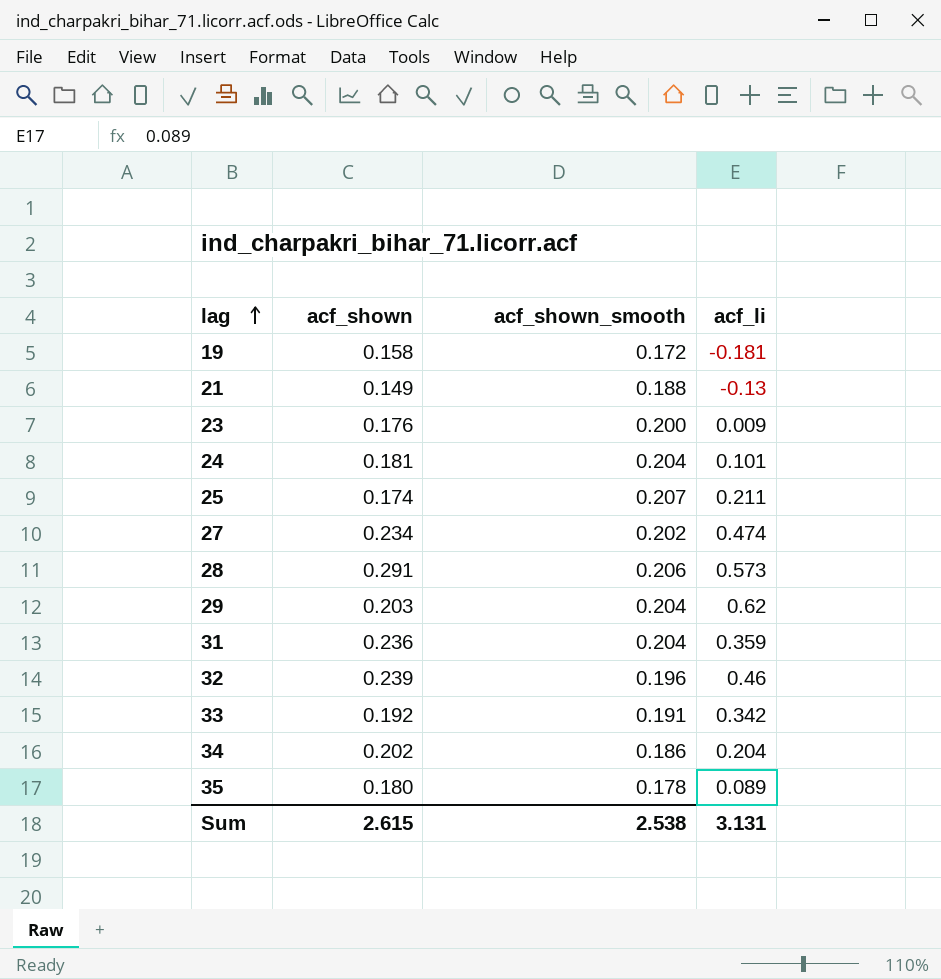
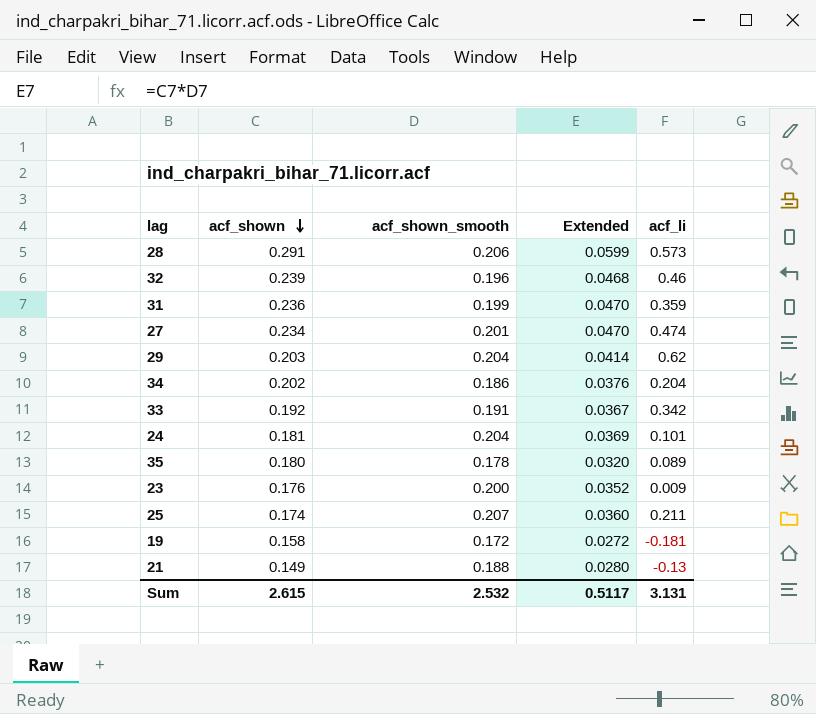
row order: lag ascending -> acf_shown descending
column Extended | formula: none -> [acf_shown] * [acf_shown_smooth]
31 | acf_shown_smooth: 0.204 -> 0.199
27 | acf_shown_smooth: 0.202 -> 0.201
Sum | acf_shown_smooth: 2.538 -> 2.532

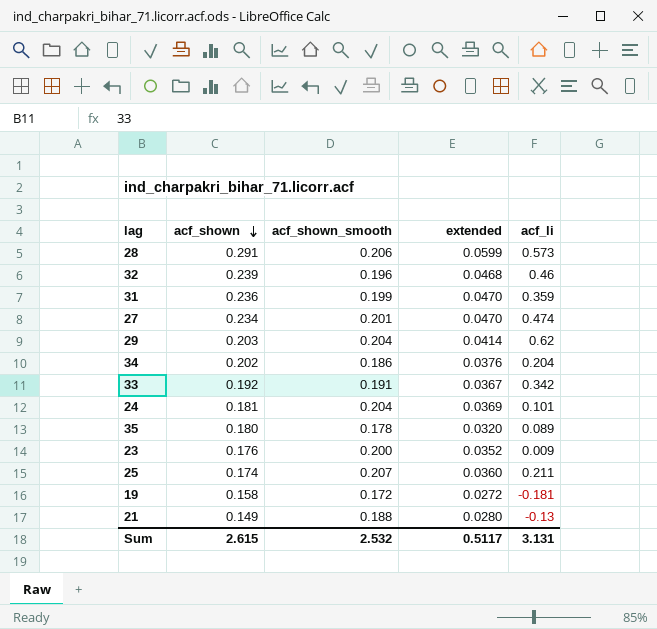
column name: Extended -> extended

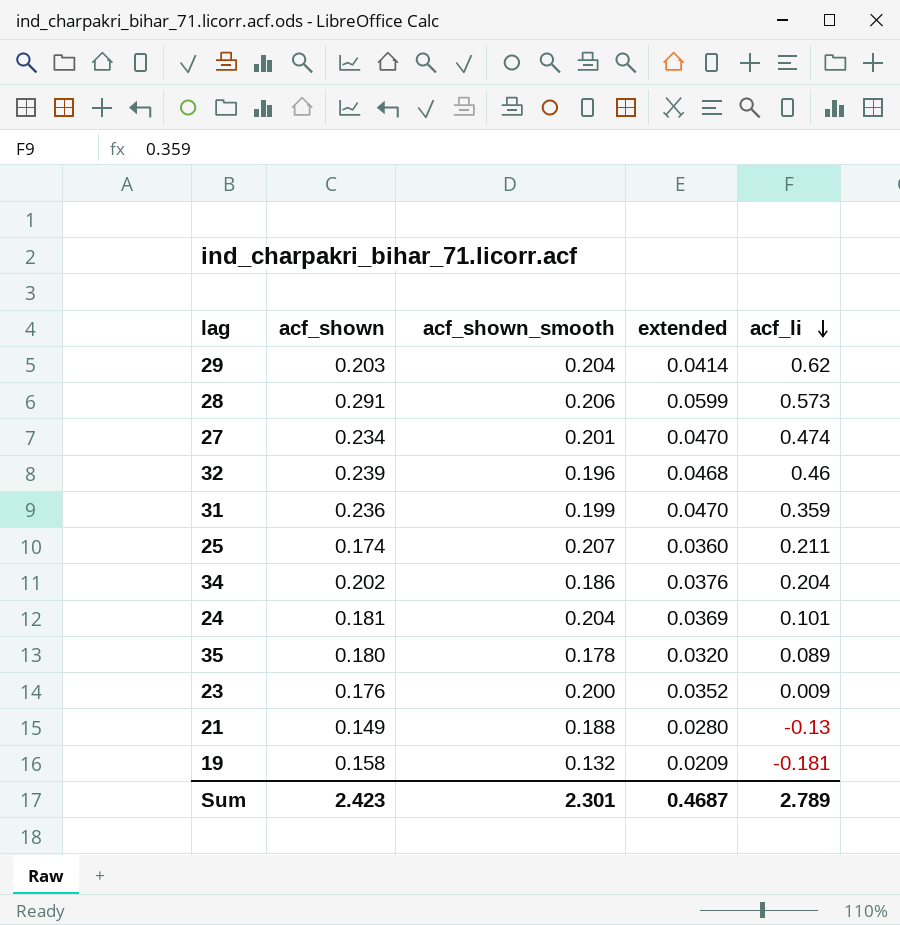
row order: acf_shown descending -> acf_li descending
row 33: 0.192 | 0.191 | 0.0367 | 0.342 -> none
19 | acf_shown_smooth: 0.172 -> 0.132
19 | extended: 0.0272 -> 0.0209
Sum | acf_shown: 2.615 -> 2.423
Sum | acf_shown_smooth: 2.532 -> 2.301
Sum | extended: 0.5117 -> 0.4687
Sum | acf_li: 3.131 -> 2.789

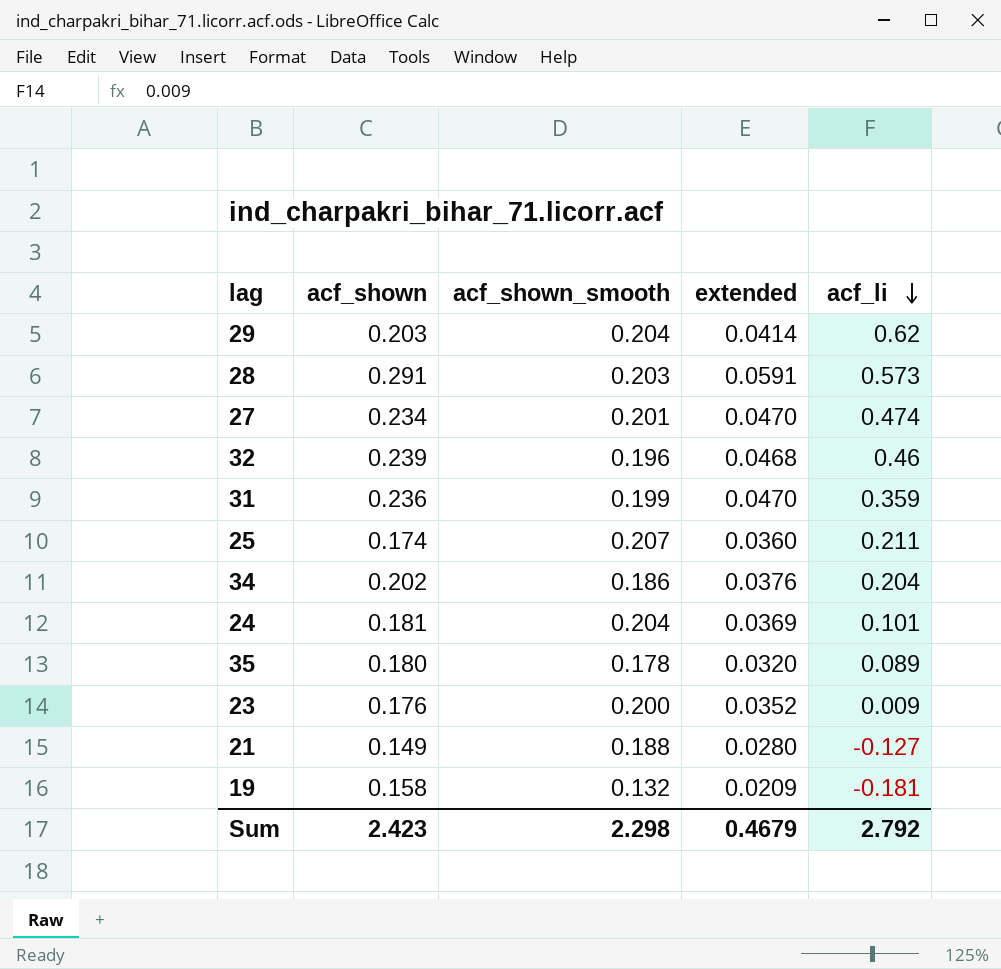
28 | acf_shown_smooth: 0.206 -> 0.203
28 | extended: 0.0599 -> 0.0591
21 | acf_li: -0.13 -> -0.127
Sum | acf_shown_smooth: 2.301 -> 2.298
Sum | extended: 0.4687 -> 0.4679
Sum | acf_li: 2.789 -> 2.792

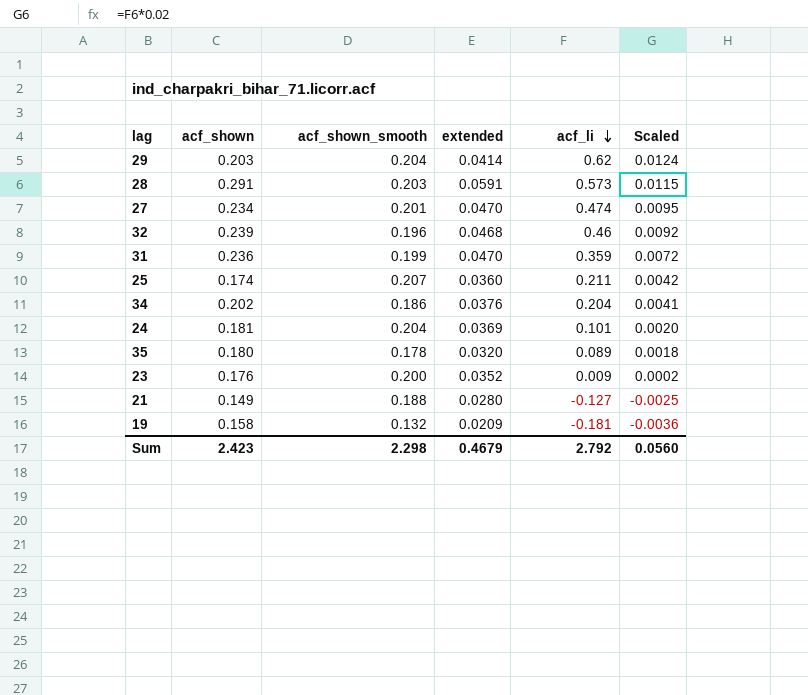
column Scaled | formula: none -> [acf_li] * 0.02

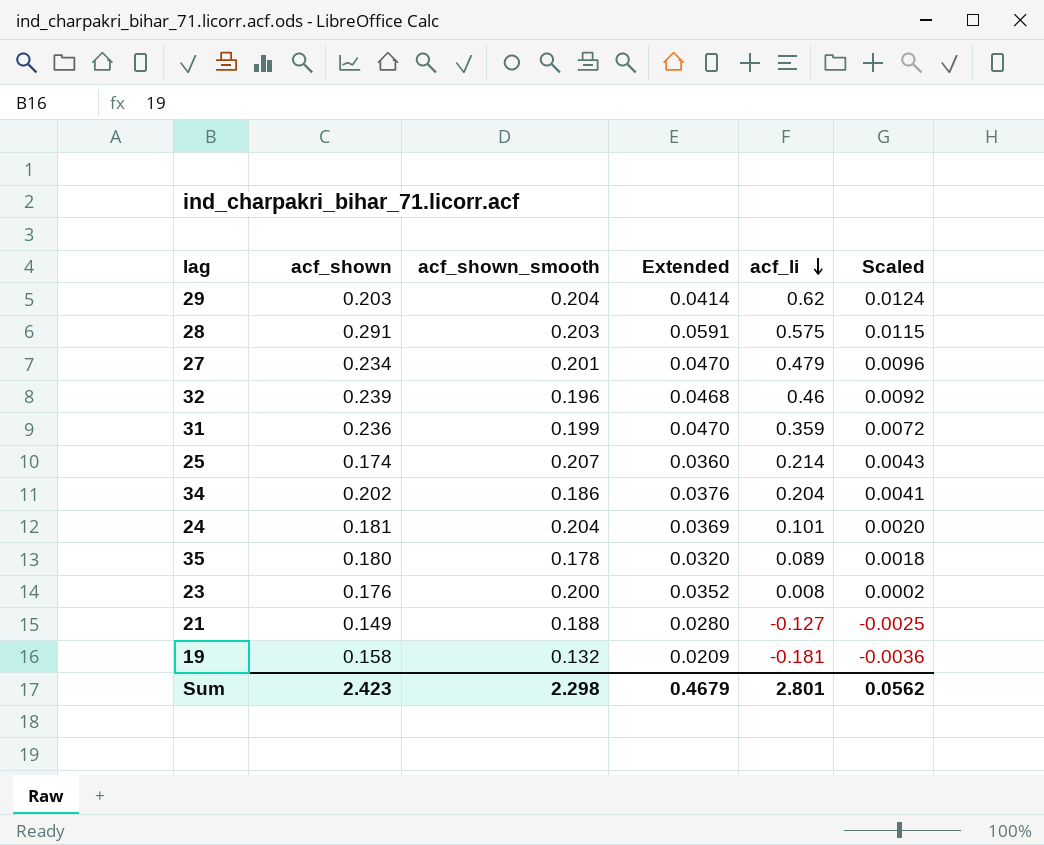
column name: extended -> Extended
28 | acf_li: 0.573 -> 0.575
27 | acf_li: 0.474 -> 0.479
27 | Scaled: 0.0095 -> 0.0096
25 | acf_li: 0.211 -> 0.214
25 | Scaled: 0.0042 -> 0.0043
23 | acf_li: 0.009 -> 0.008
Sum | acf_li: 2.792 -> 2.801
Sum | Scaled: 0.0560 -> 0.0562

